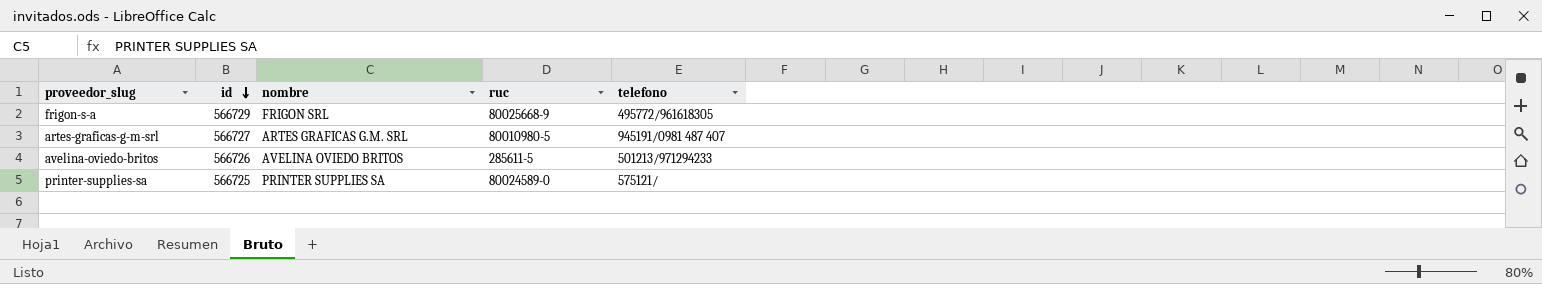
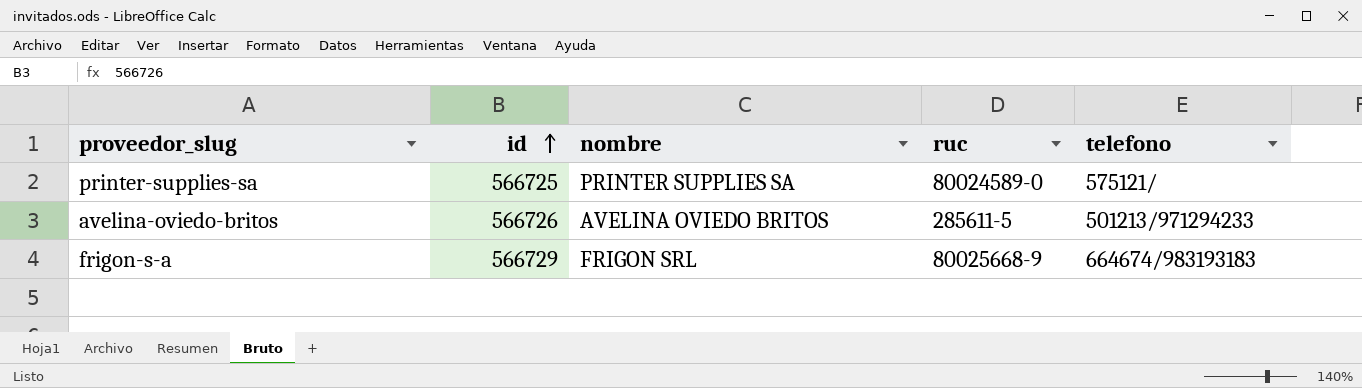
row order: id descending -> id ascending
row artes-graficas-g-m-srl: 566727 | ARTES GRAFICAS G.M. SRL | 80010980-5 | 945191/0981 487 407 -> none
frigon-s-a | telefono: 495772/961618305 -> 664674/983193183

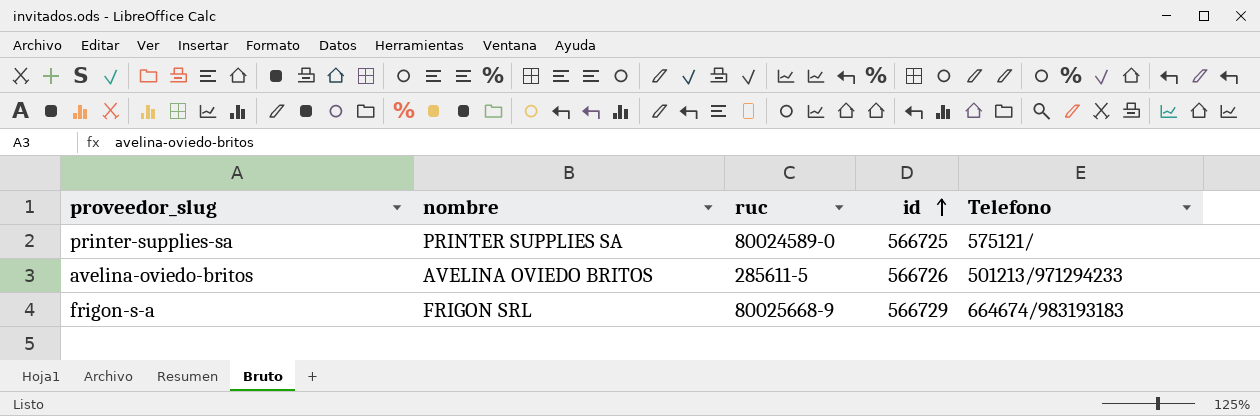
column id | position: 2 -> 4
column name: telefono -> Telefono

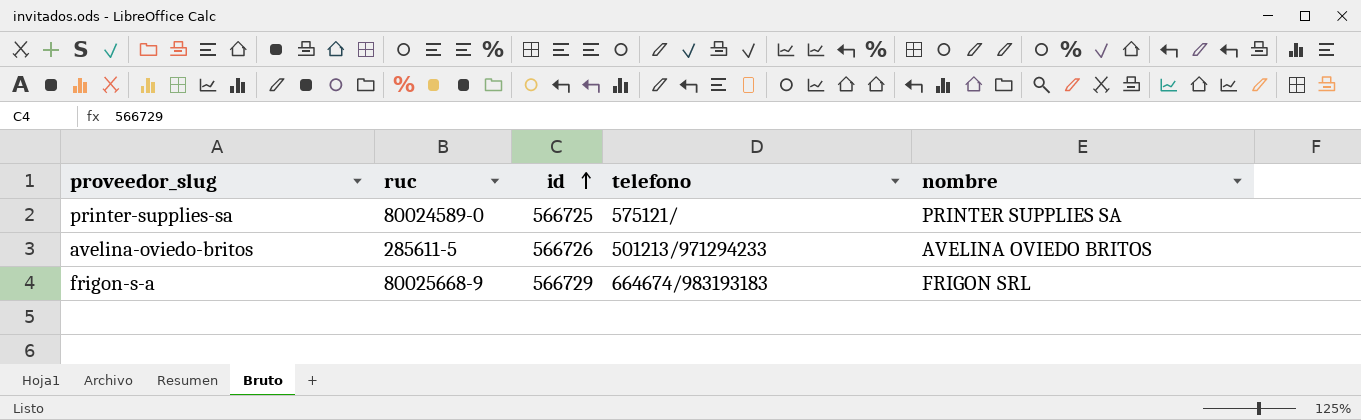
column name: Telefono -> telefono
column nombre | position: 2 -> 5

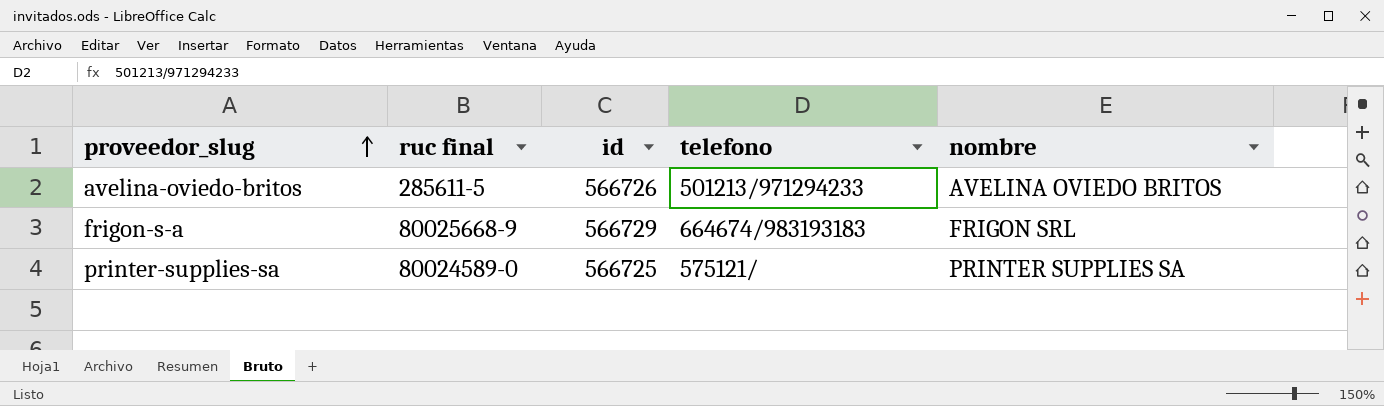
row order: id ascending -> proveedor_slug ascending
column name: ruc -> ruc final

